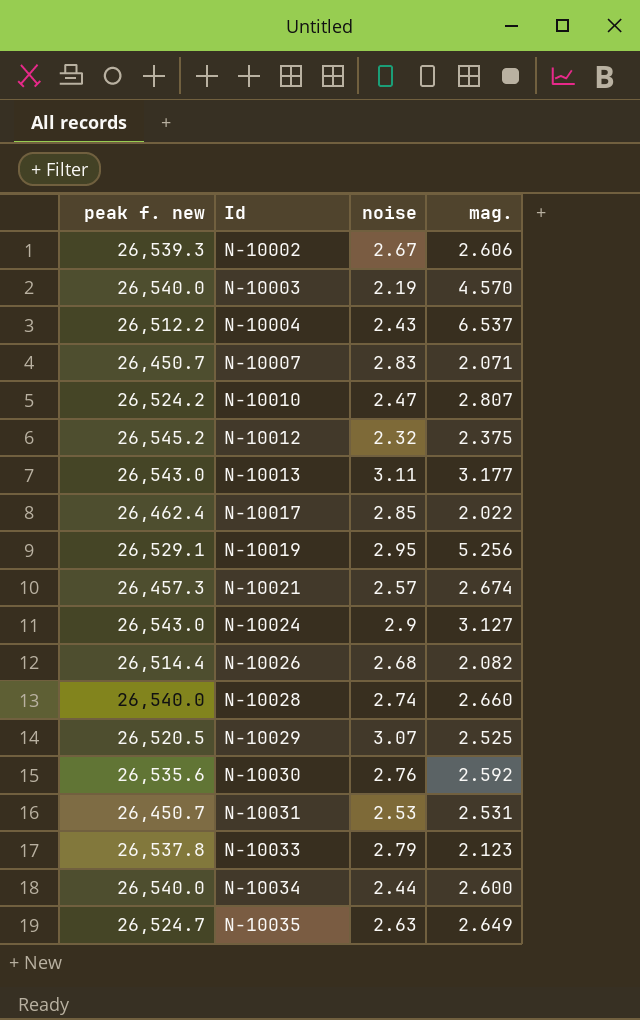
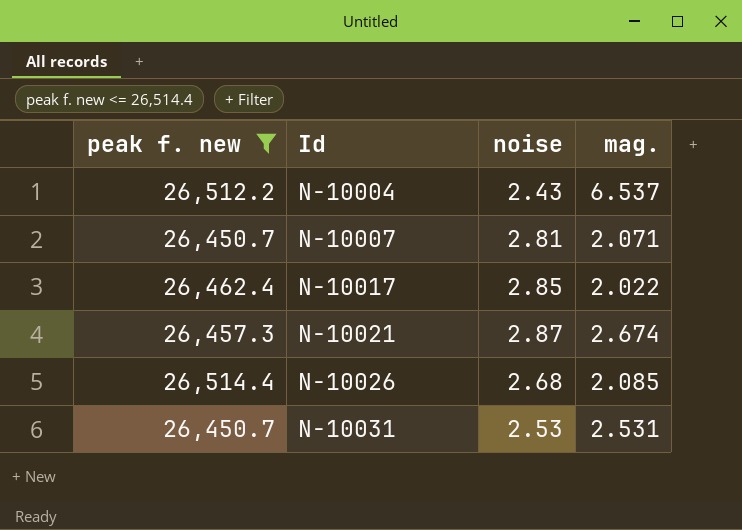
filter: none -> peak f. new <= 26,514.4
N-10007 | noise: 2.83 -> 2.81
N-10021 | noise: 2.57 -> 2.87
N-10026 | mag.: 2.082 -> 2.085

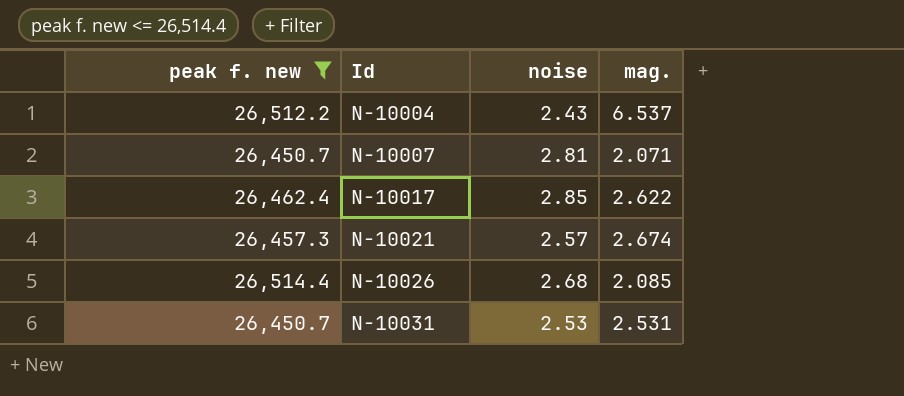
N-10017 | mag.: 2.022 -> 2.622
N-10021 | noise: 2.87 -> 2.57

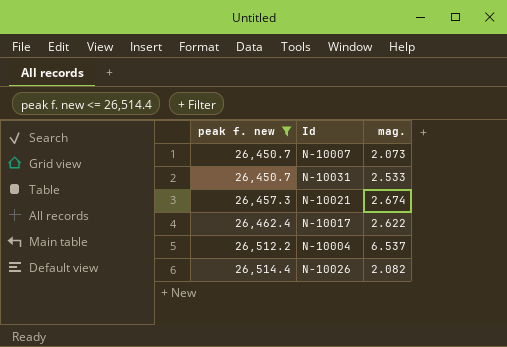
row order: Id ascending -> peak f. new ascending
column noise | position: 3 -> none
N-10007 | mag.: 2.071 -> 2.073
N-10031 | mag.: 2.531 -> 2.533
N-10026 | mag.: 2.085 -> 2.082

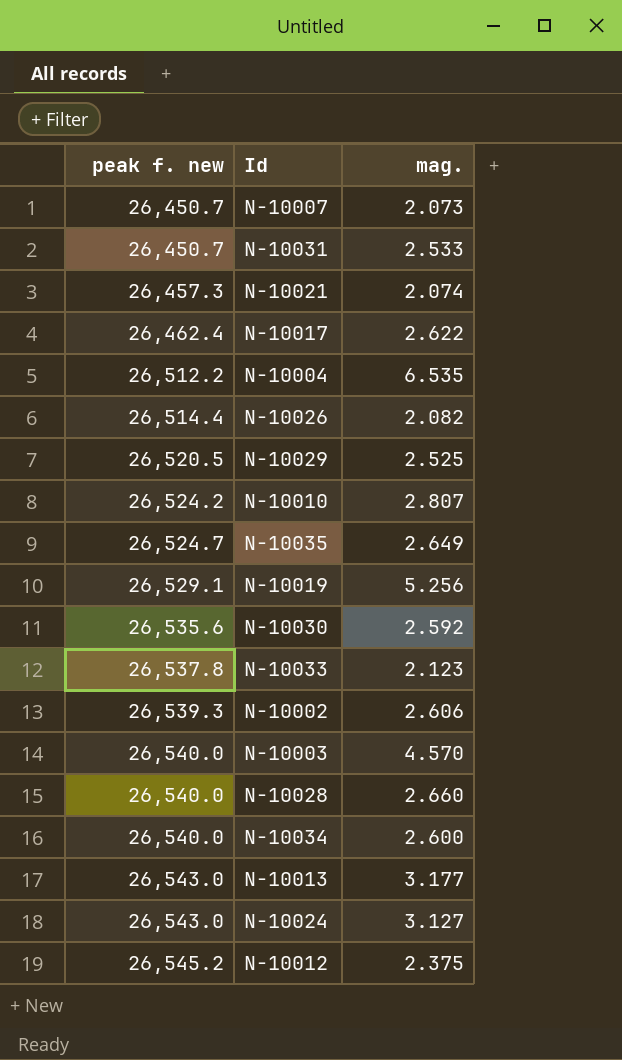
filter: peak f. new <= 26,514.4 -> none
N-10021 | mag.: 2.674 -> 2.074
N-10004 | mag.: 6.537 -> 6.535

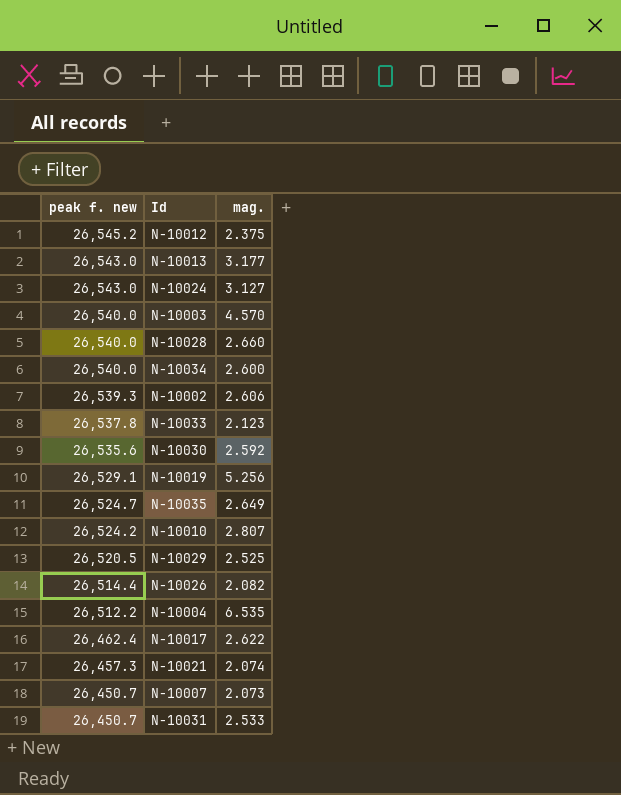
row order: peak f. new ascending -> peak f. new descending

